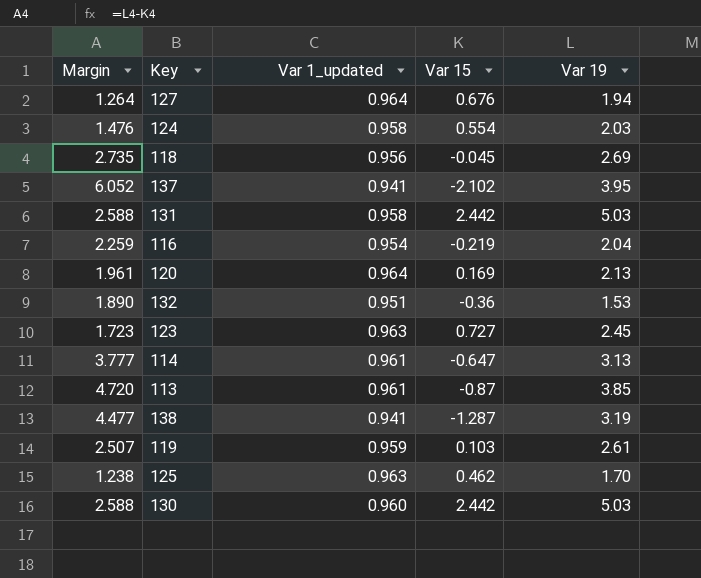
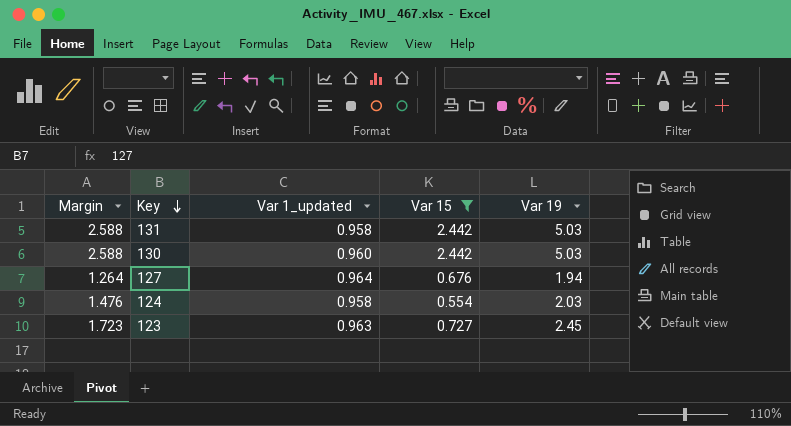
filter: none -> Var 15 >= 0.554
row order: none -> Key descending

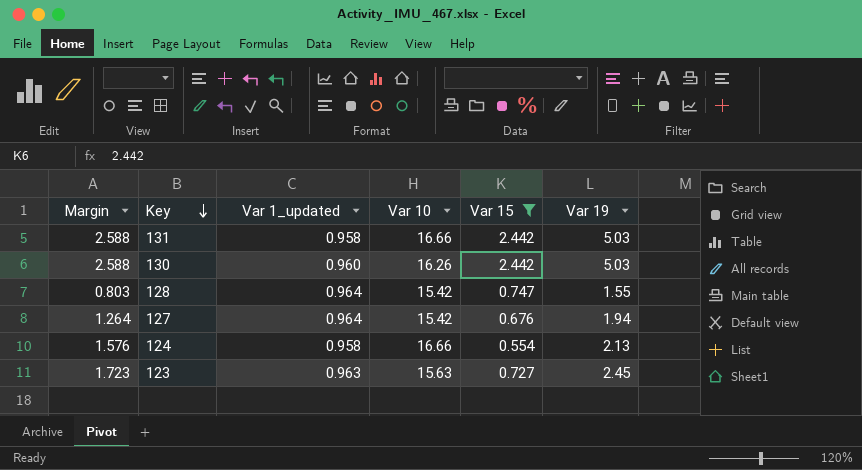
column Var 10 | position: none -> 4
row 128: none -> 0.803 | 0.964 | 15.42 | 0.747 | 1.55
124 | Margin: 1.476 -> 1.576
124 | Var 19: 2.03 -> 2.13

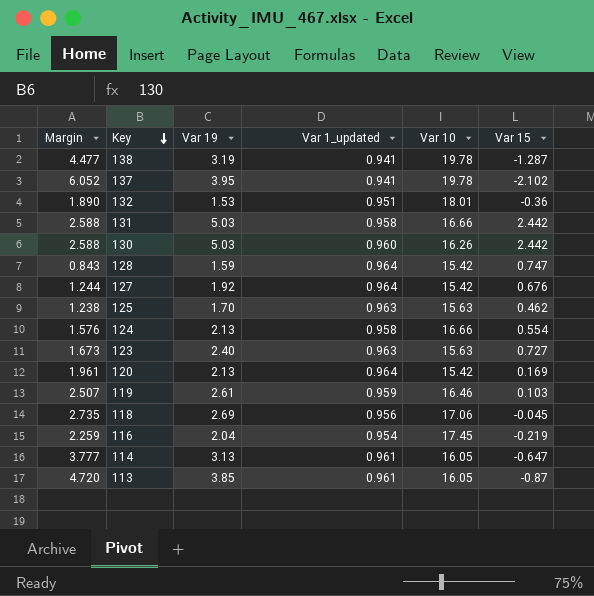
filter: Var 15 >= 0.554 -> none
column Var 19 | position: 6 -> 3
128 | Margin: 0.803 -> 0.843
128 | Var 19: 1.55 -> 1.59
127 | Margin: 1.264 -> 1.244
127 | Var 19: 1.94 -> 1.92
123 | Margin: 1.723 -> 1.673
123 | Var 19: 2.45 -> 2.40

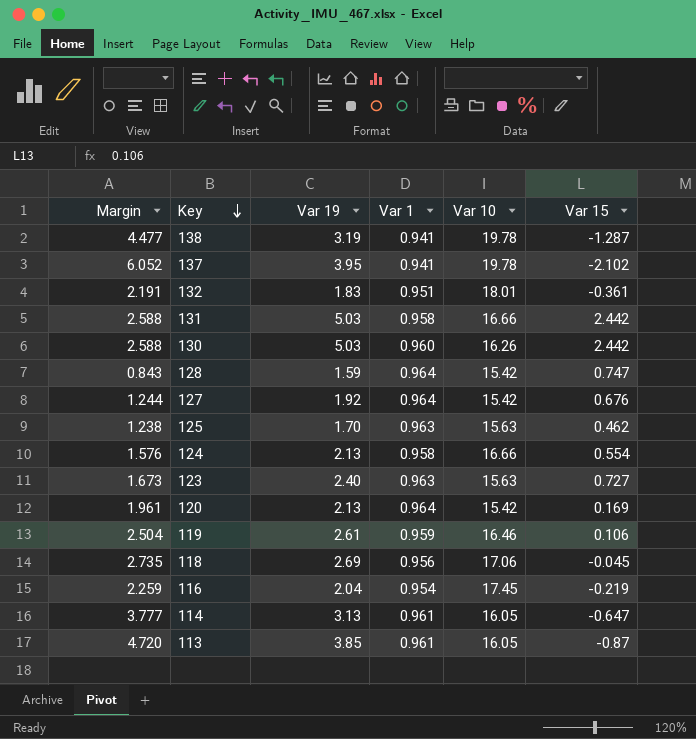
column name: Var 1_updated -> Var 1
132 | Margin: 1.890 -> 2.191
132 | Var 19: 1.53 -> 1.83
132 | Var 15: -0.36 -> -0.361
119 | Margin: 2.507 -> 2.504
119 | Var 15: 0.103 -> 0.106

